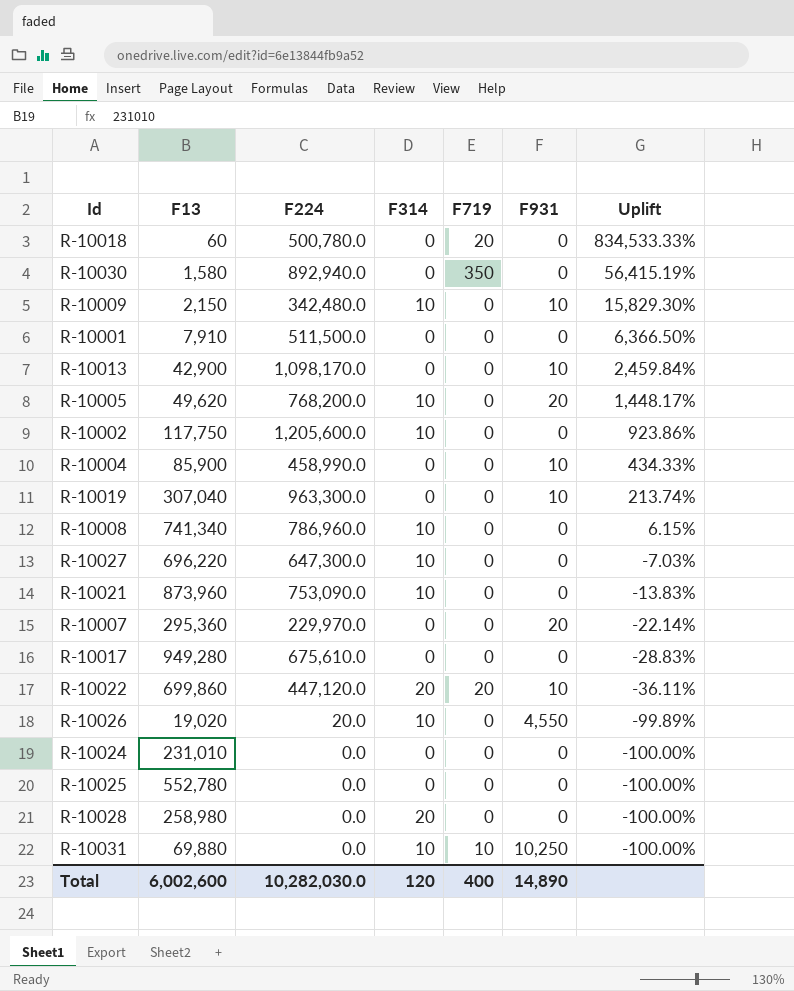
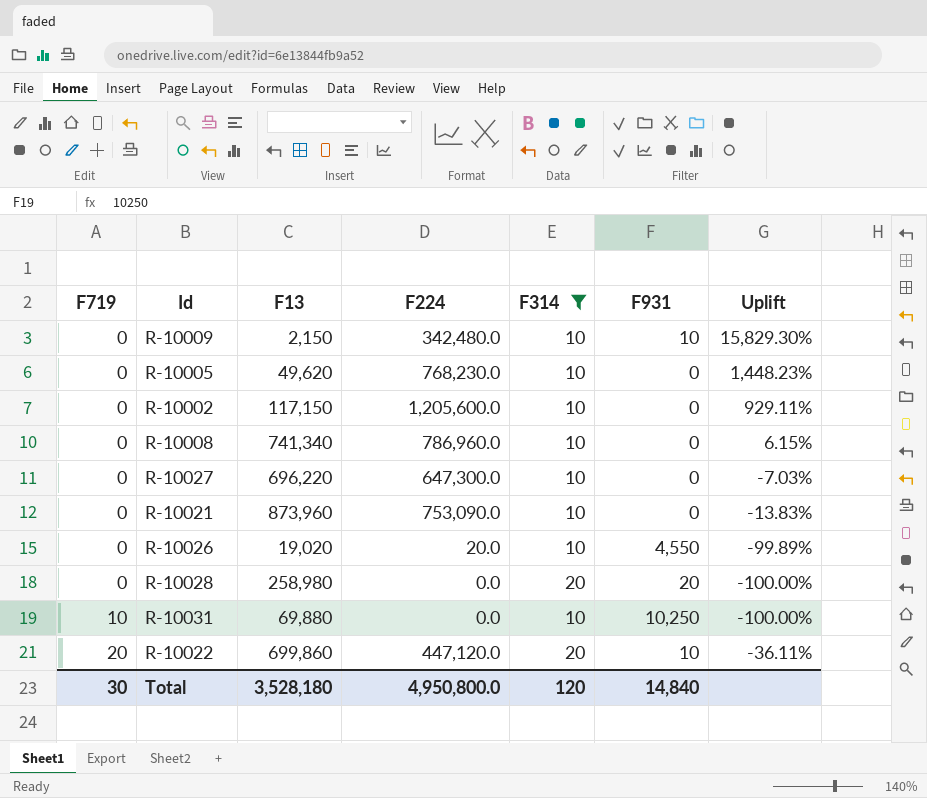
filter: none -> F314 != 0
row order: Uplift descending -> F719 ascending
column F719 | position: 5 -> 1
R-10005 | F224: 768,200.0 -> 768,230.0
R-10005 | F931: 20 -> 0
R-10005 | Uplift: 1,448.17% -> 1,448.23%
R-10002 | F13: 117,750 -> 117,150
R-10002 | Uplift: 923.86% -> 929.11%
R-10028 | F931: 0 -> 20
Total | F719: 400 -> 30
Total | F13: 6,002,600 -> 3,528,180
Total | F224: 10,282,030.0 -> 4,950,800.0
Total | F931: 14,890 -> 14,840

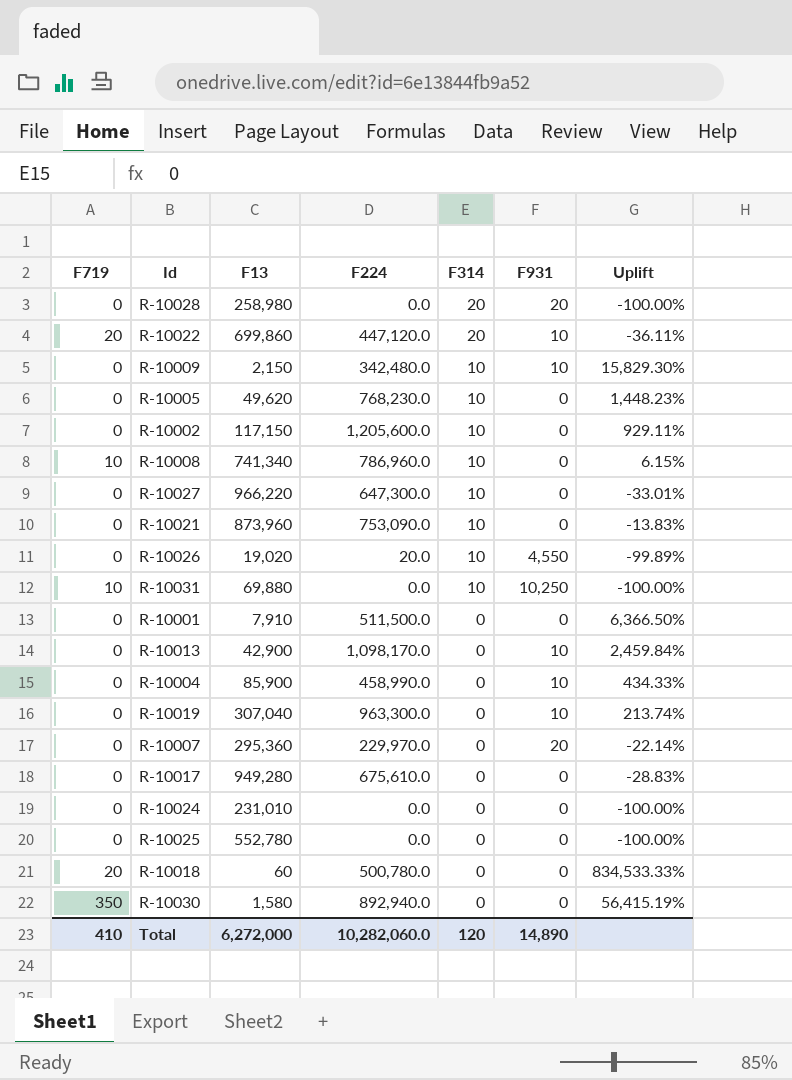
filter: F314 != 0 -> none
row order: F719 ascending -> F314 descending
R-10008 | F719: 0 -> 10
R-10027 | F13: 696,220 -> 966,220
R-10027 | Uplift: -7.03% -> -33.01%
Total | F719: 30 -> 410
Total | F13: 3,528,180 -> 6,272,000
Total | F224: 4,950,800.0 -> 10,282,060.0
Total | F931: 14,840 -> 14,890

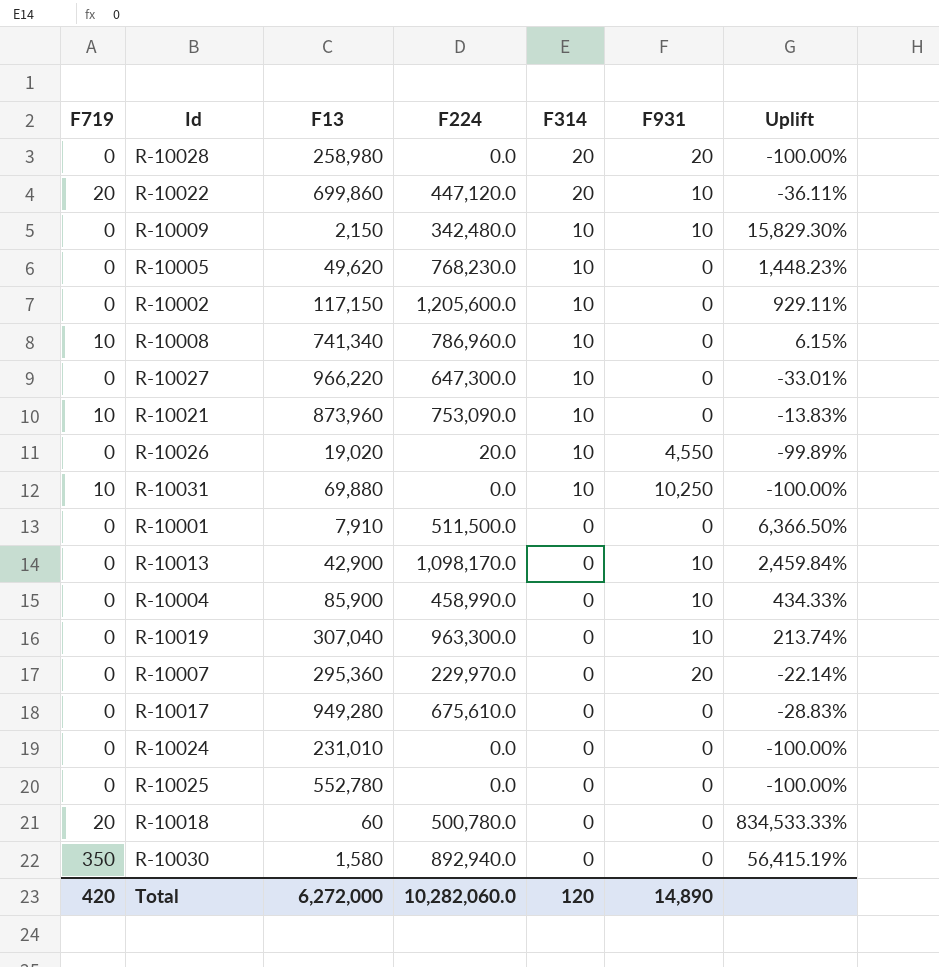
R-10021 | F719: 0 -> 10
Total | F719: 410 -> 420

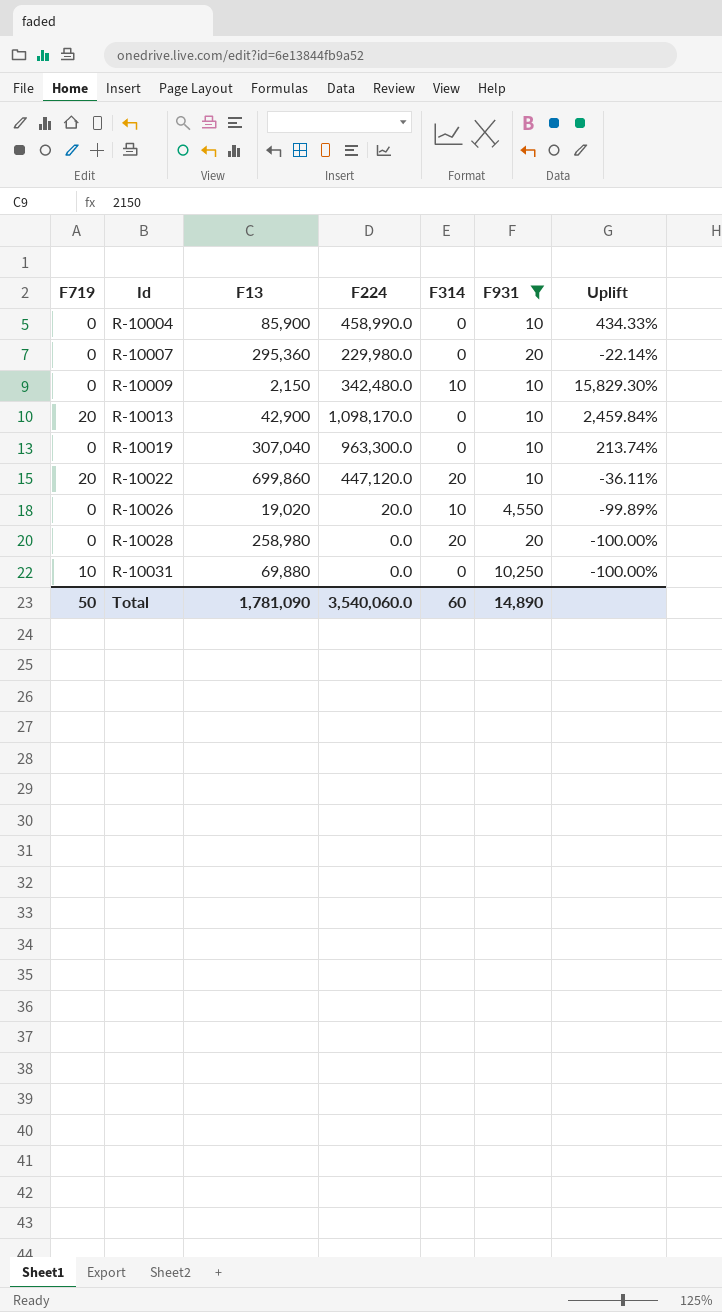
filter: none -> F931 != 0
row order: F314 descending -> Id ascending
R-10007 | F224: 229,970.0 -> 229,980.0
R-10013 | F719: 0 -> 20
R-10031 | F314: 10 -> 0
Total | F719: 420 -> 50
Total | F13: 6,272,000 -> 1,781,090
Total | F224: 10,282,060.0 -> 3,540,060.0
Total | F314: 120 -> 60

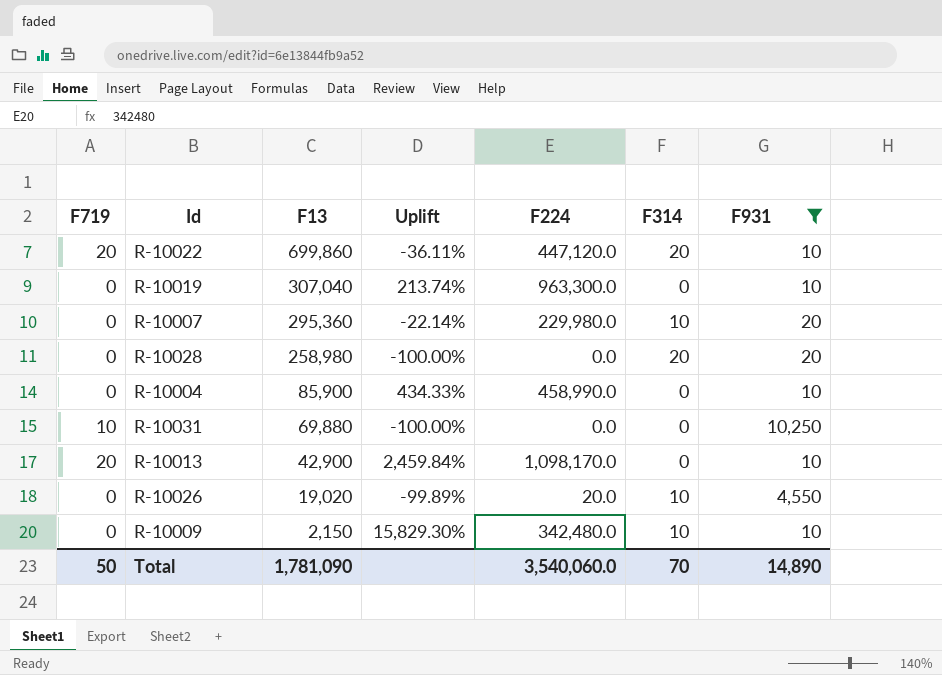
row order: Id ascending -> F13 descending
column Uplift | position: 7 -> 4
R-10007 | F314: 0 -> 10
Total | F314: 60 -> 70

